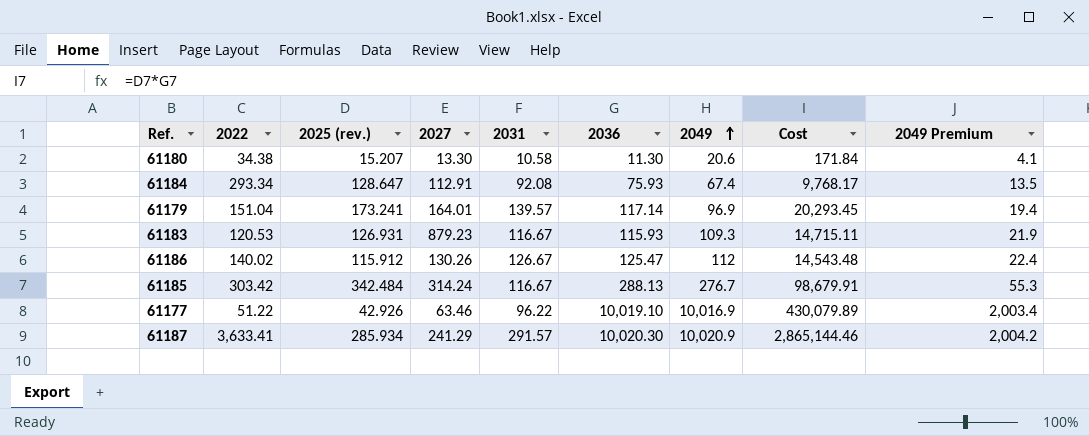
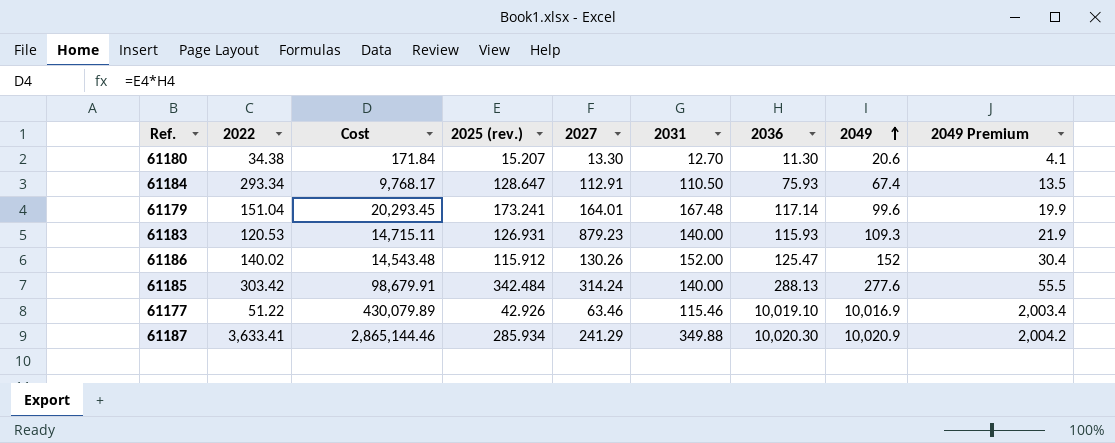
column Cost | position: 8 -> 3
61180 | 2031: 10.58 -> 12.70
61184 | 2031: 92.08 -> 110.50
61179 | 2031: 139.57 -> 167.48
61179 | 2049: 96.9 -> 99.6
61179 | 2049 Premium: 19.4 -> 19.9
61183 | 2031: 116.67 -> 140.00
61186 | 2031: 126.67 -> 152.00
61186 | 2049: 112 -> 152
61186 | 2049 Premium: 22.4 -> 30.4
61185 | 2031: 116.67 -> 140.00
61185 | 2049: 276.7 -> 277.6
61185 | 2049 Premium: 55.3 -> 55.5
61177 | 2031: 96.22 -> 115.46
61187 | 2031: 291.57 -> 349.88

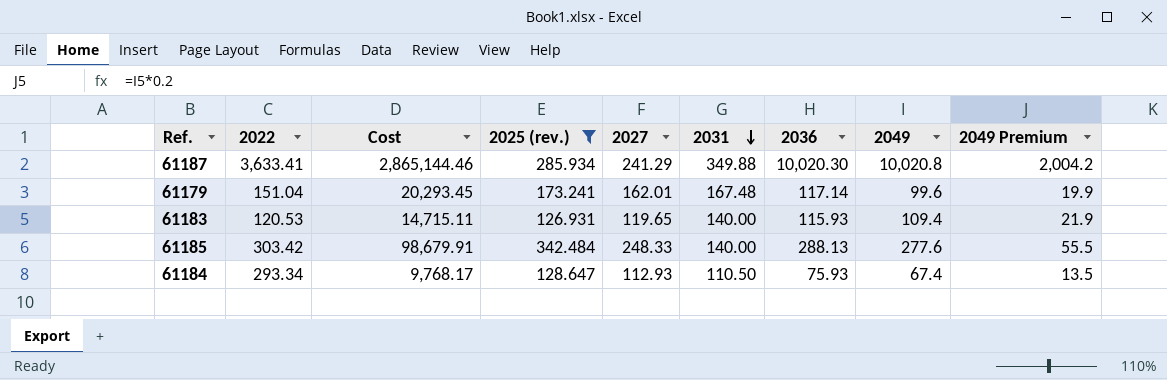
filter: none -> 2025 (rev.) >= 126.931
row order: 2049 ascending -> 2031 descending
61187 | 2049: 10,020.9 -> 10,020.8
61179 | 2027: 164.01 -> 162.01
61183 | 2027: 879.23 -> 119.65
61183 | 2049: 109.3 -> 109.4
61185 | 2027: 314.24 -> 248.33
61184 | 2027: 112.91 -> 112.93

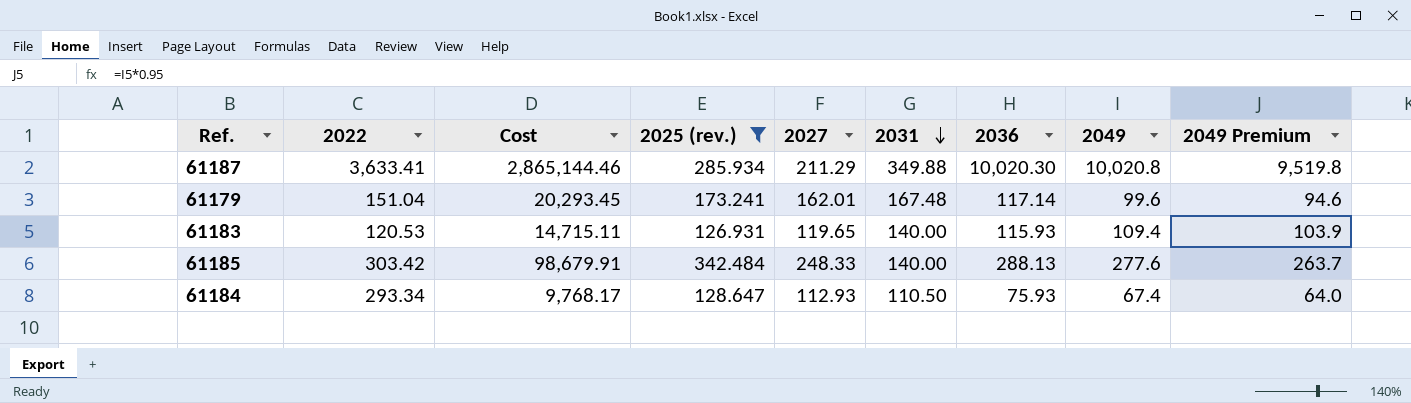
column 2049 Premium | formula: [2049] * 0.2 -> [2049] * 0.95
61187 | 2027: 241.29 -> 211.29

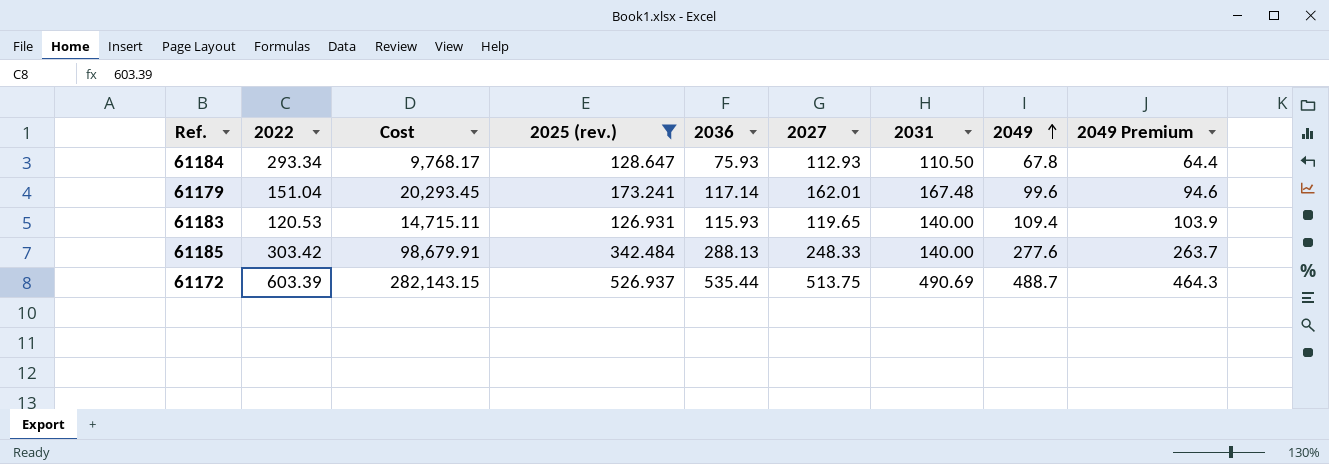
row order: 2031 descending -> 2049 ascending
column 2036 | position: 7 -> 5
row 61187: 3,633.41 | 2,865,144.46 | 285.934 | 211.29 | 349.88 | 10,020.30 | 10,020.8 | 9,519.8 -> none
61184 | 2049: 67.4 -> 67.8
61184 | 2049 Premium: 64.0 -> 64.4
row 61172: none -> 603.39 | 282,143.15 | 526.937 | 535.44 | 513.75 | 490.69 | 488.7 | 464.3

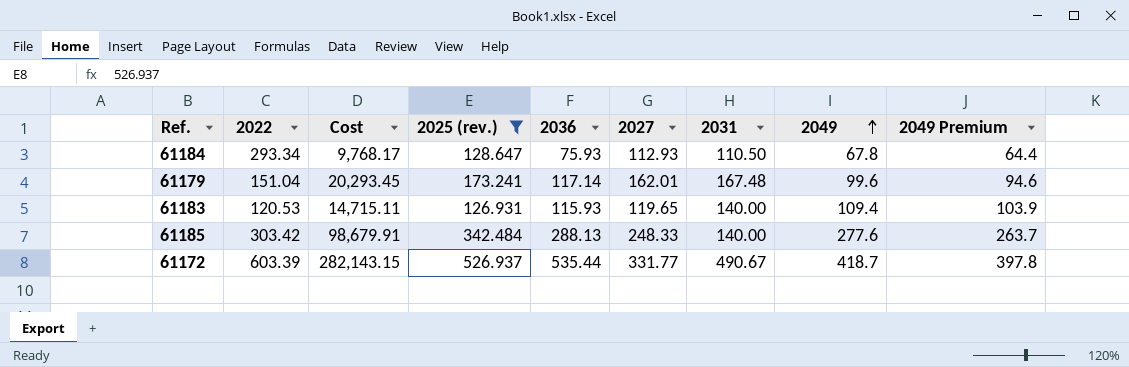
61172 | 2027: 513.75 -> 331.77
61172 | 2031: 490.69 -> 490.67
61172 | 2049: 488.7 -> 418.7
61172 | 2049 Premium: 464.3 -> 397.8

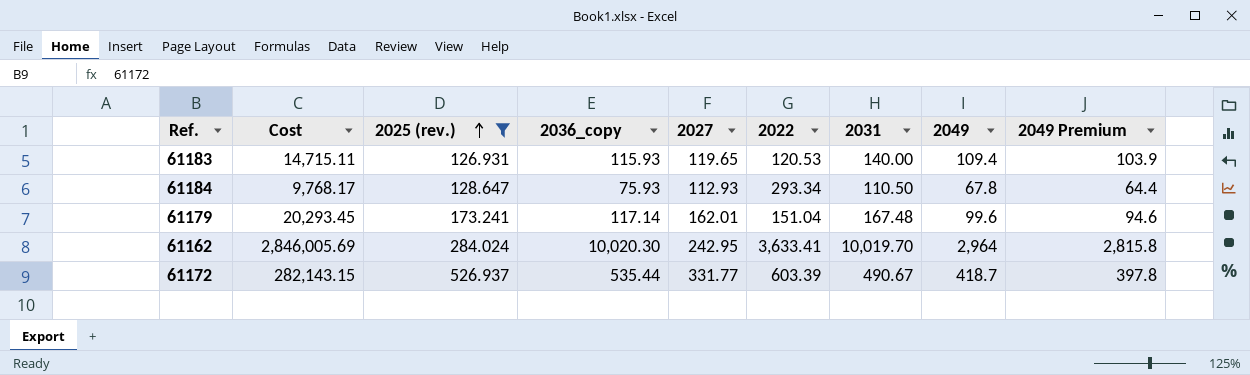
row order: 2049 ascending -> 2025 (rev.) ascending
column name: 2036 -> 2036_copy
column 2022 | position: 2 -> 6
row 61185: 303.42 | 98,679.91 | 342.484 | 288.13 | 248.33 | 140.00 | 277.6 | 263.7 -> none
row 61162: none -> 2,846,005.69 | 284.024 | 10,020.30 | 242.95 | 3,633.41 | 10,019.70 | 2,964 | 2,815.8

